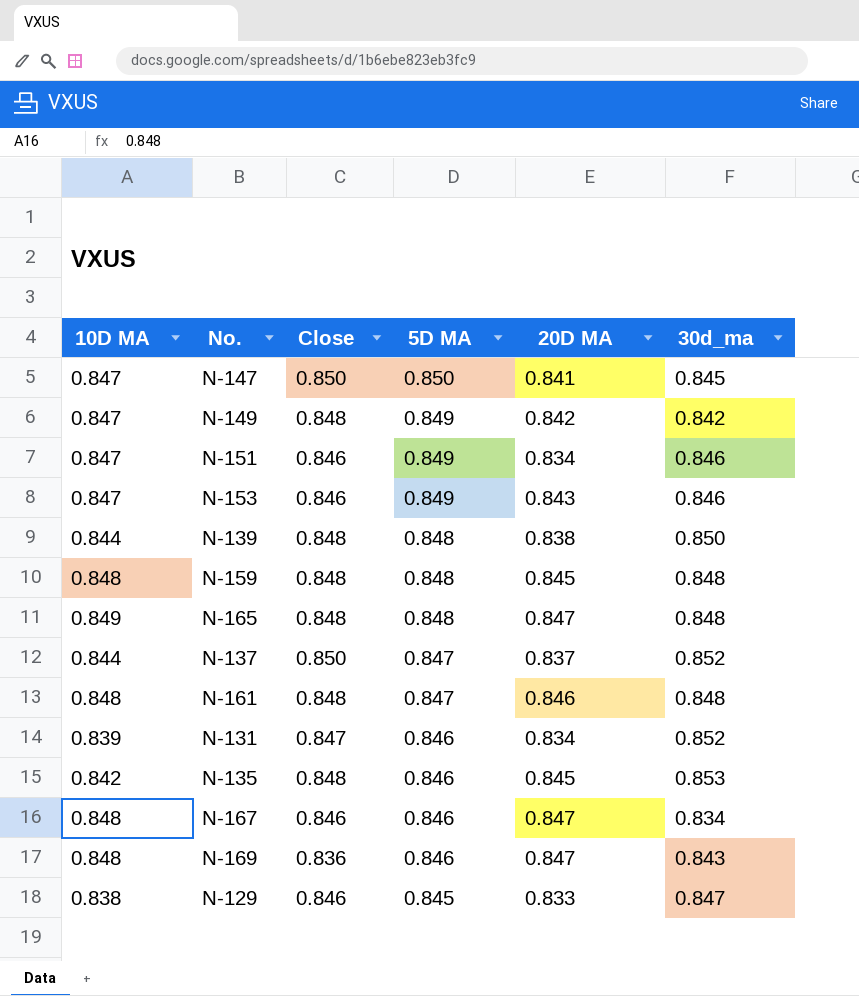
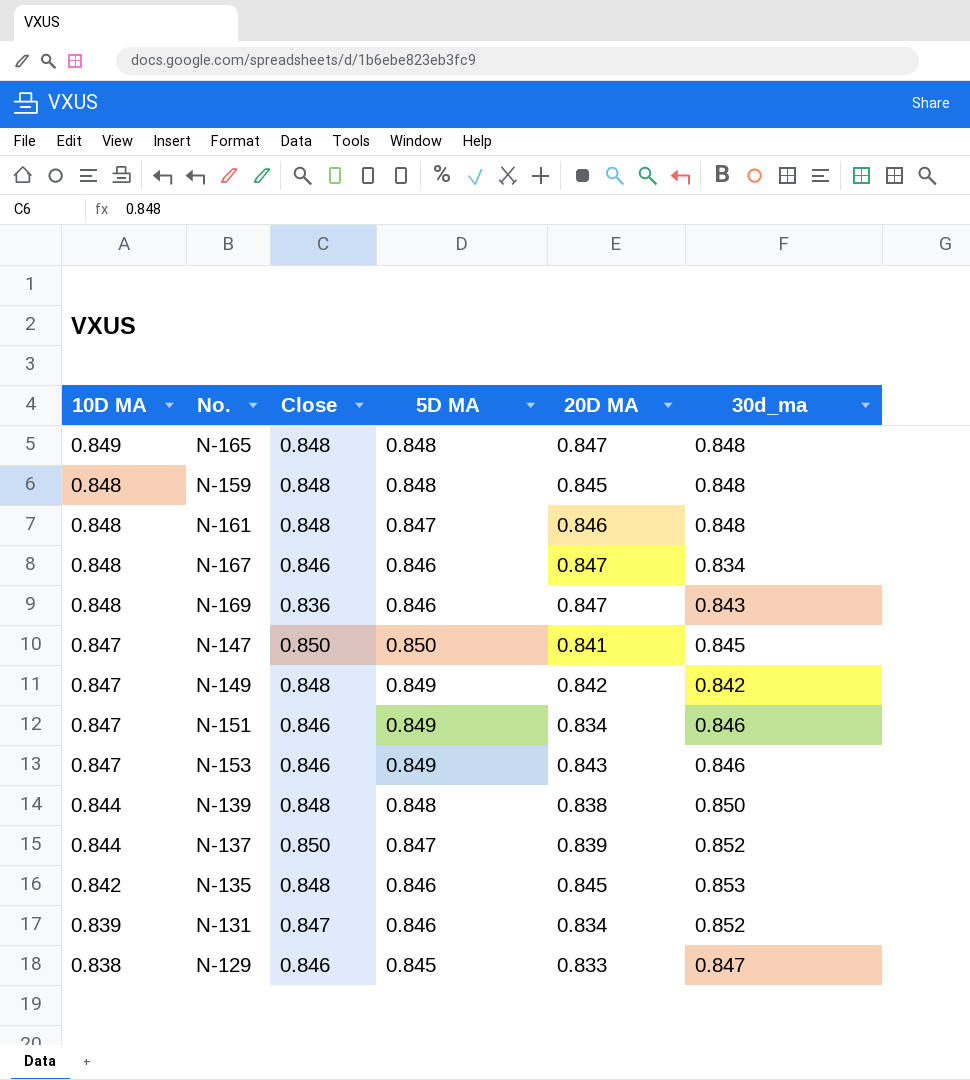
row order: 5D MA descending -> 10D MA descending
N-137 | 20D MA: 0.837 -> 0.839

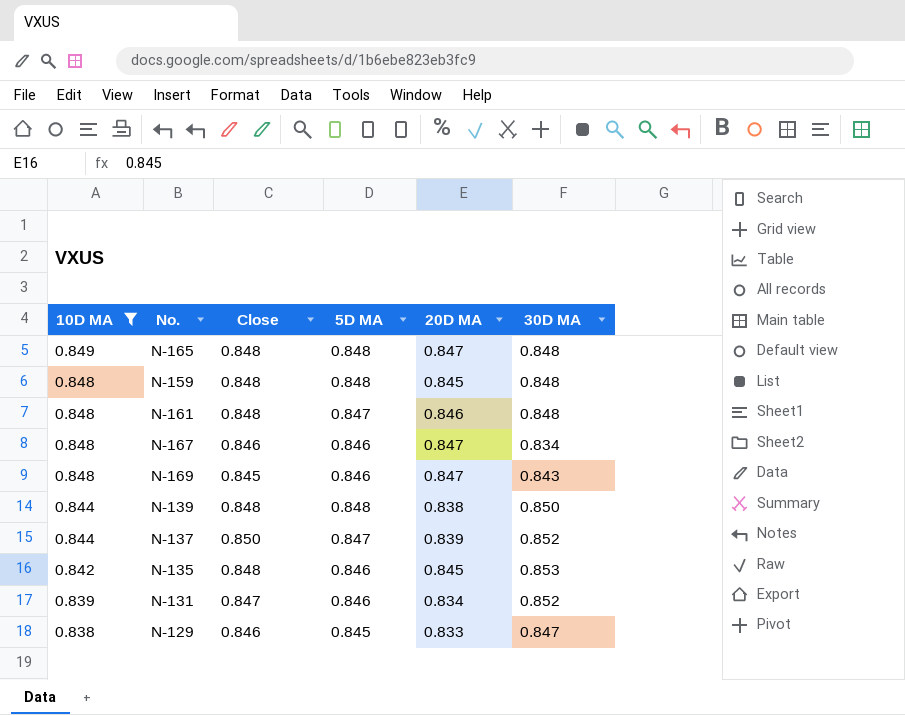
filter: none -> 10D MA != 0.847
column name: 30d_ma -> 30D MA
N-169 | Close: 0.836 -> 0.845

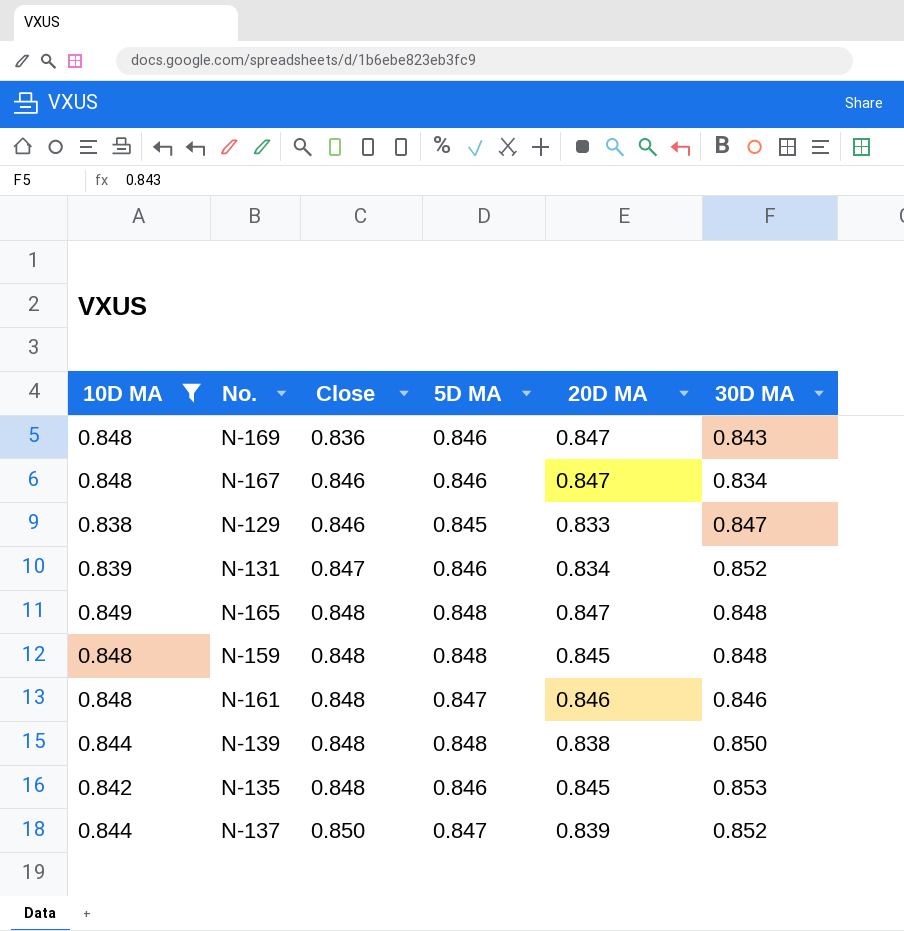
row order: 10D MA descending -> Close ascending
N-169 | Close: 0.845 -> 0.836
N-161 | 30D MA: 0.848 -> 0.846

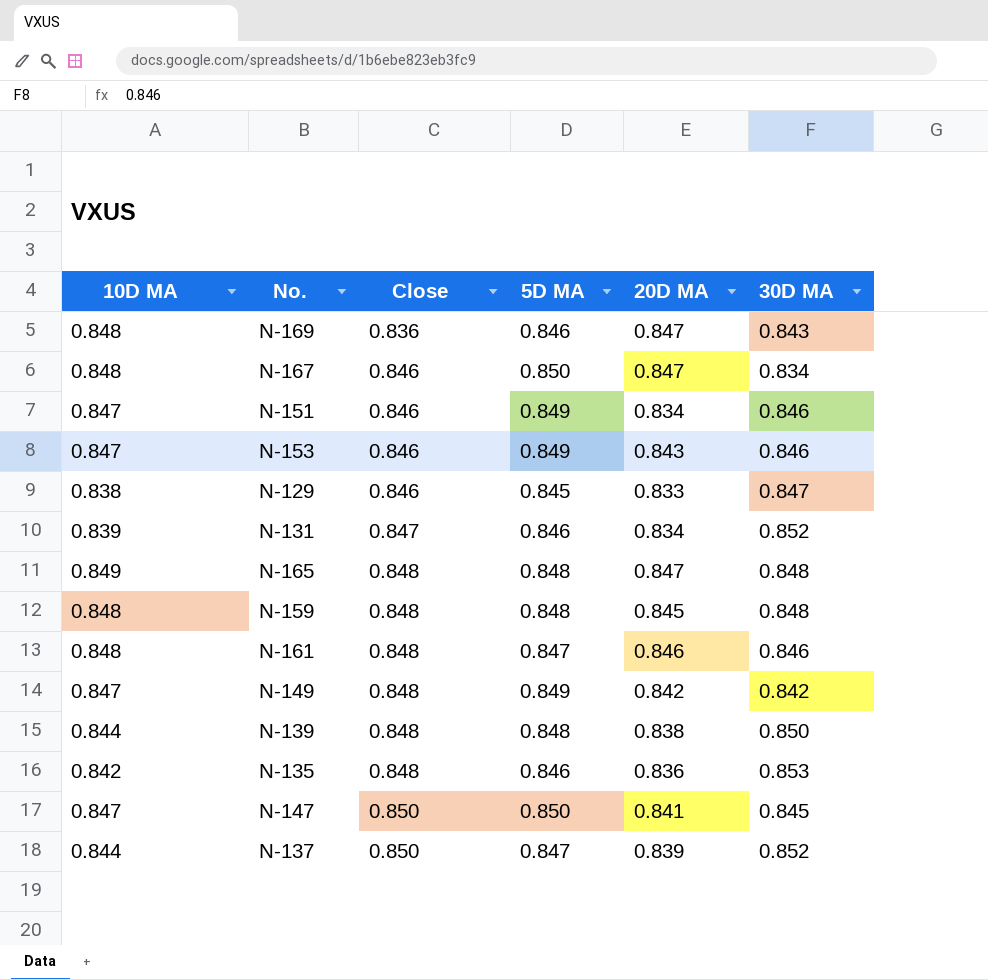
filter: 10D MA != 0.847 -> none
N-167 | 5D MA: 0.846 -> 0.850
N-135 | 20D MA: 0.845 -> 0.836

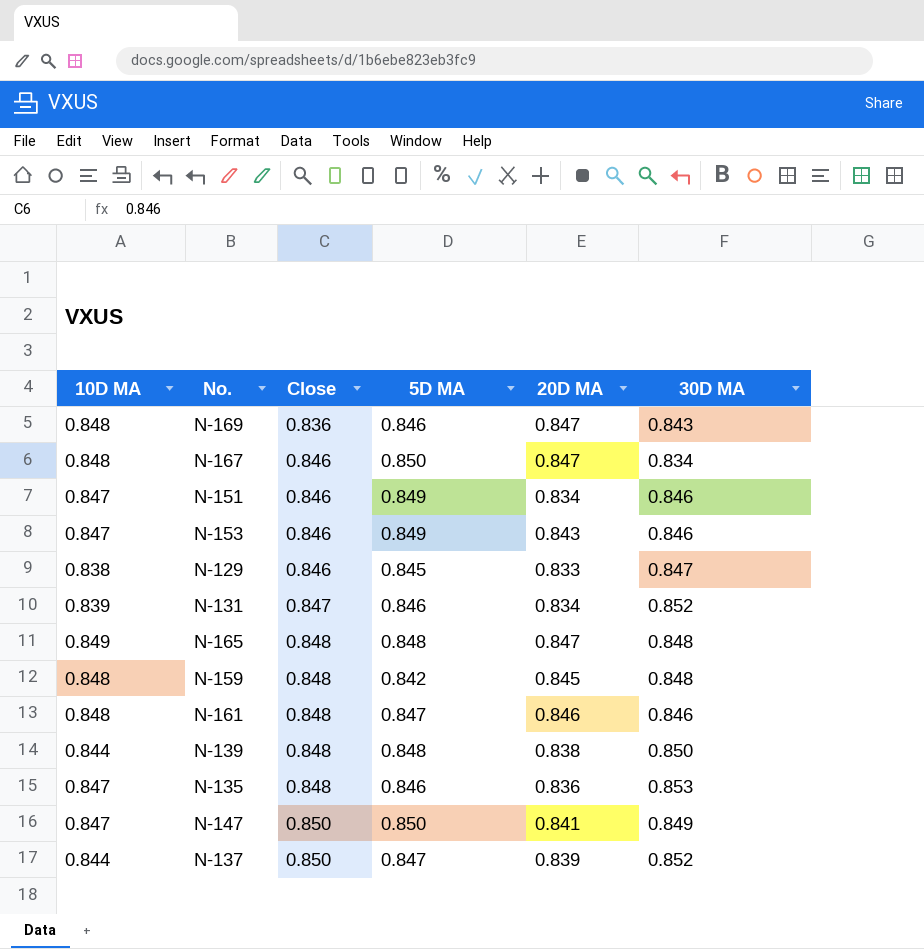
row N-149: 0.847 | 0.848 | 0.849 | 0.842 | 0.842 -> none
N-159 | 5D MA: 0.848 -> 0.842
N-135 | 10D MA: 0.842 -> 0.847
N-147 | 30D MA: 0.845 -> 0.849

